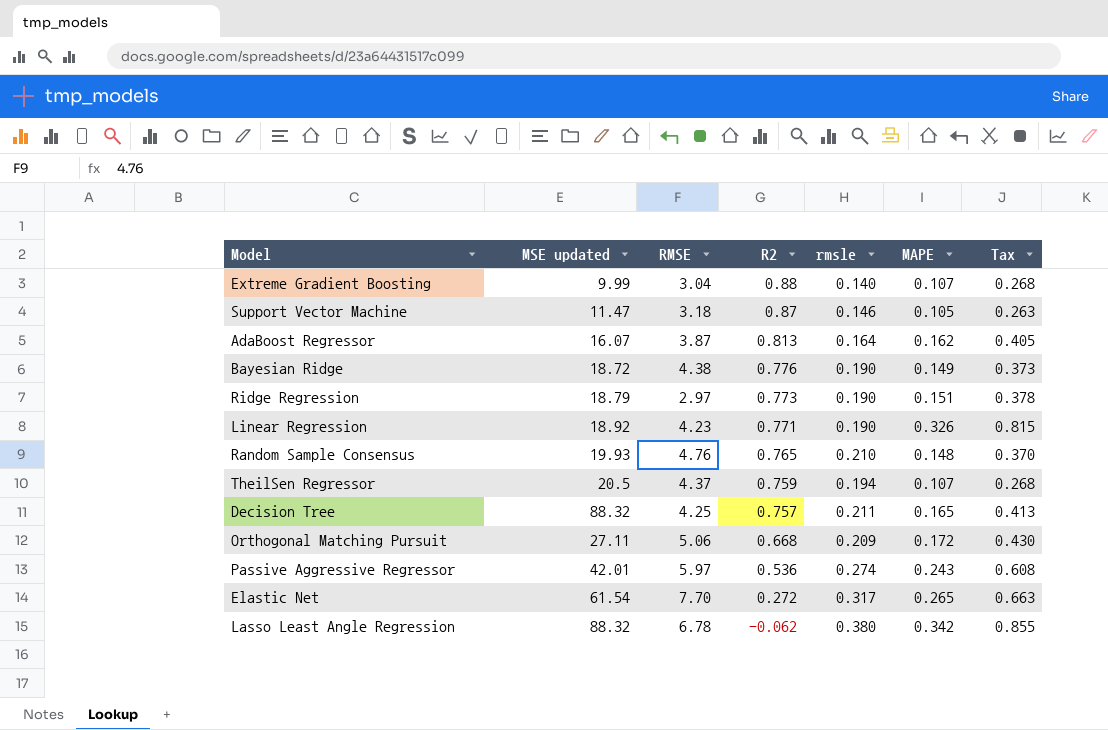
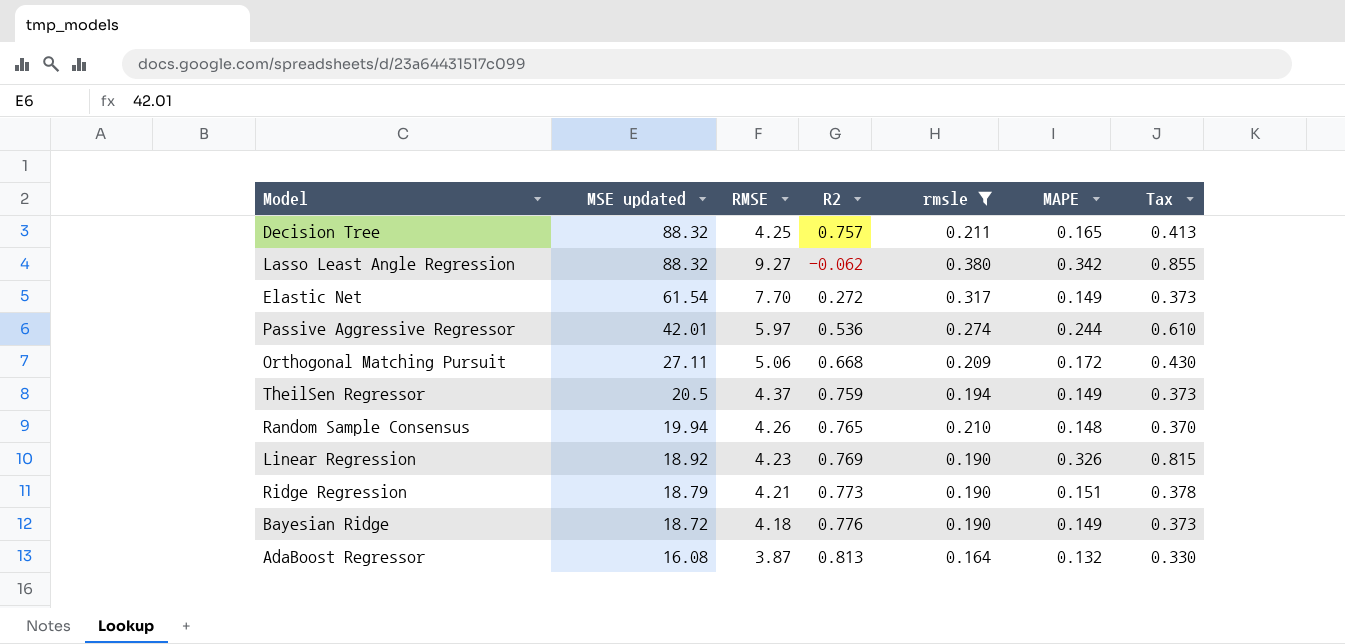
filter: none -> rmsle >= 0.164
row order: R2 descending -> MSE updated descending
Lasso Least Angle Regression | RMSE: 6.78 -> 9.27
Elastic Net | MAPE: 0.265 -> 0.149
Elastic Net | Tax: 0.663 -> 0.373
Passive Aggressive Regressor | MAPE: 0.243 -> 0.244
Passive Aggressive Regressor | Tax: 0.608 -> 0.610
TheilSen Regressor | MAPE: 0.107 -> 0.149
TheilSen Regressor | Tax: 0.268 -> 0.373
Random Sample Consensus | MSE updated: 19.93 -> 19.94
Random Sample Consensus | RMSE: 4.76 -> 4.26
Linear Regression | R2: 0.771 -> 0.769
Ridge Regression | RMSE: 2.97 -> 4.21
Bayesian Ridge | RMSE: 4.38 -> 4.18
AdaBoost Regressor | MSE updated: 16.07 -> 16.08
AdaBoost Regressor | MAPE: 0.162 -> 0.132
AdaBoost Regressor | Tax: 0.405 -> 0.330

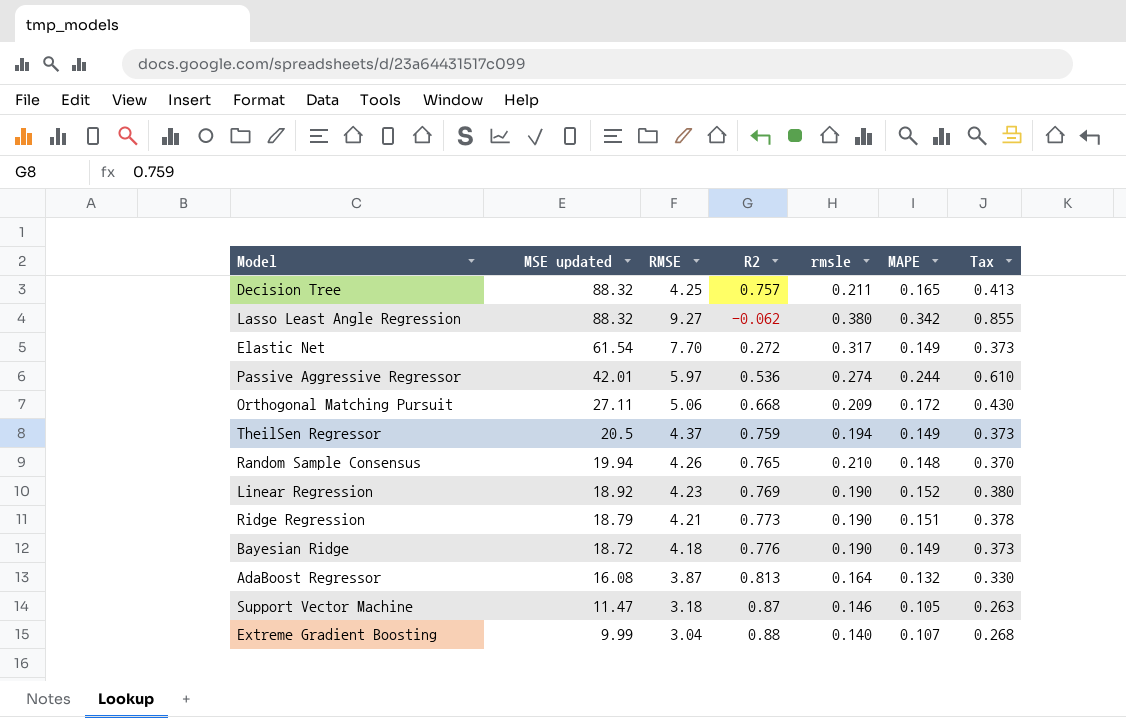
filter: rmsle >= 0.164 -> none
Linear Regression | MAPE: 0.326 -> 0.152
Linear Regression | Tax: 0.815 -> 0.380

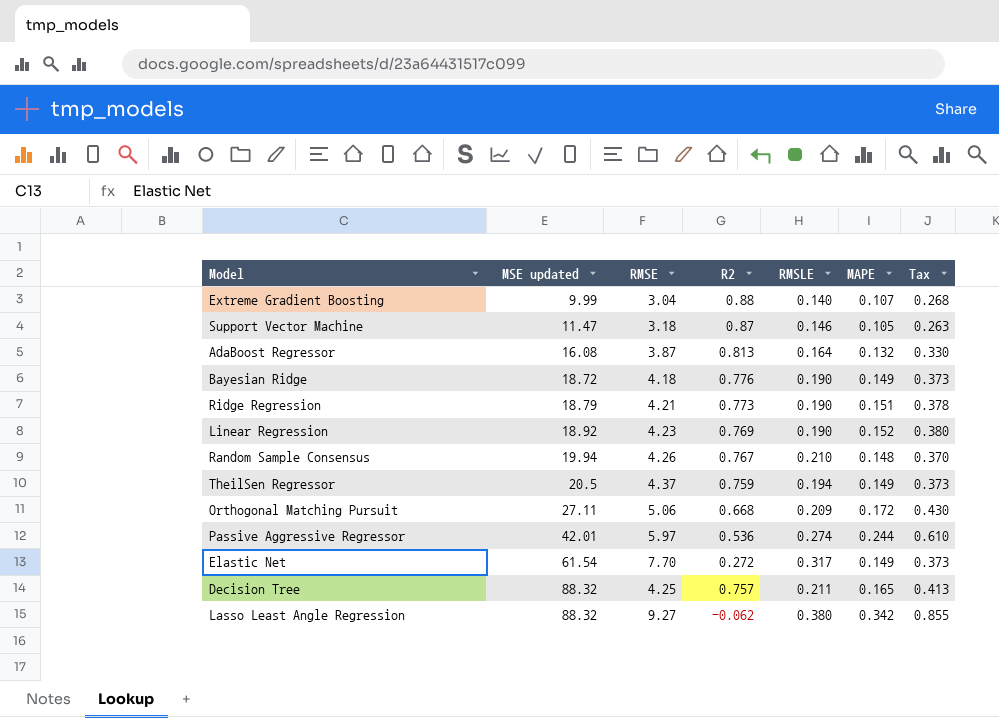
row order: MSE updated descending -> MSE updated ascending
column name: rmsle -> RMSLE
Random Sample Consensus | R2: 0.765 -> 0.767

